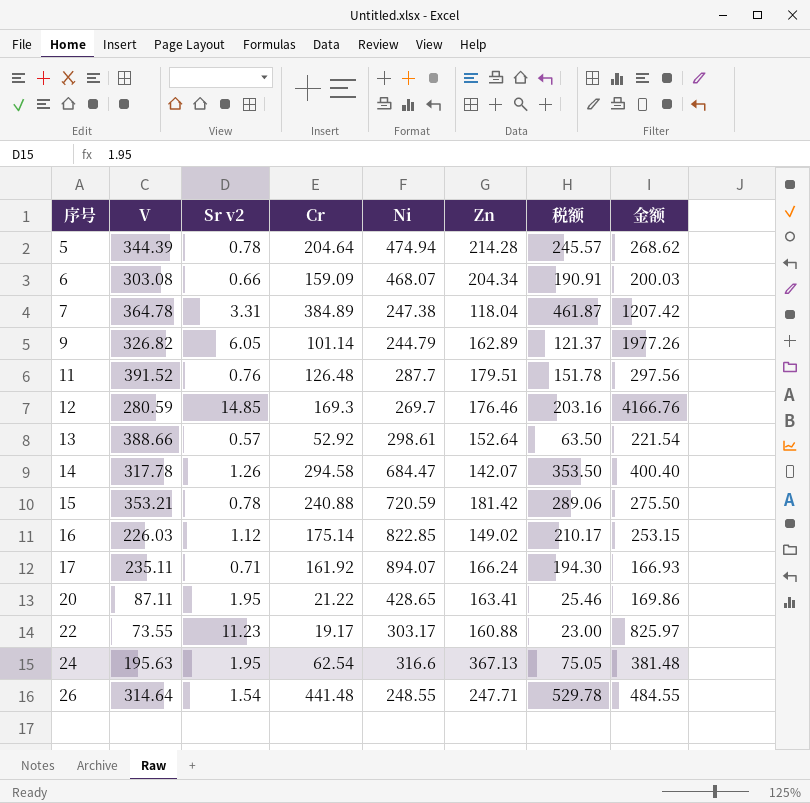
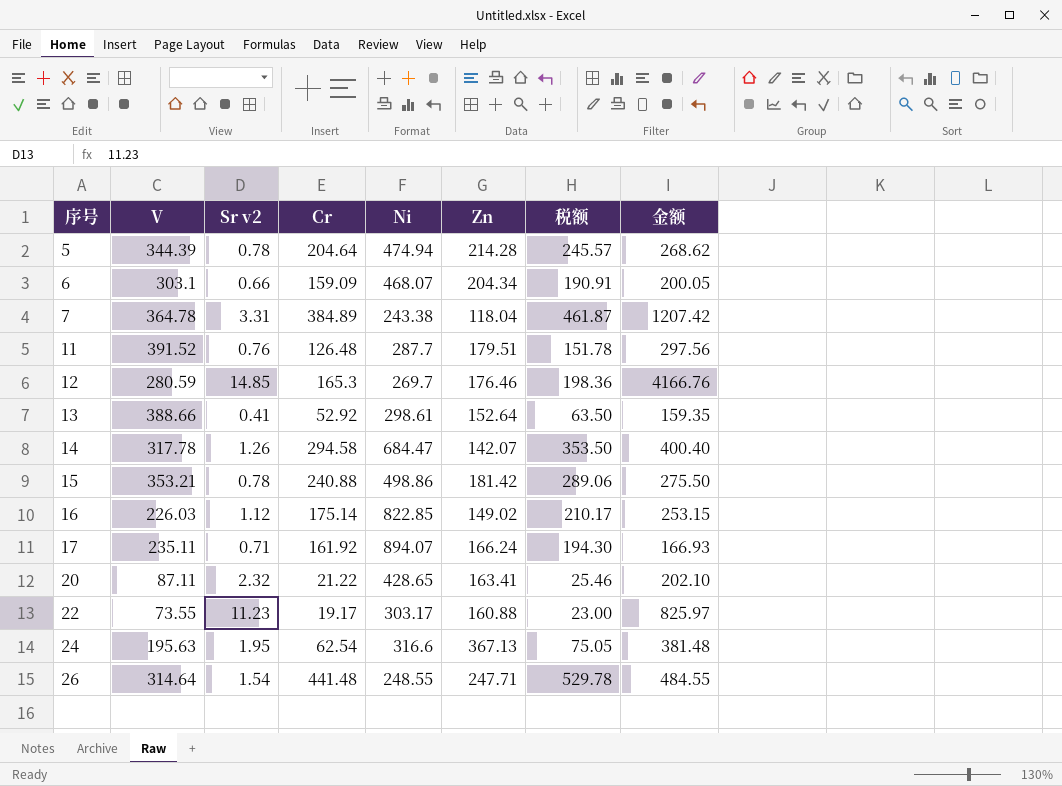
row 9: 326.82 | 6.05 | 101.14 | 244.79 | 162.89 | 121.37 | 1977.26 -> none
6 | V: 303.08 -> 303.1
6 | 金额: 200.03 -> 200.05
7 | Ni: 247.38 -> 243.38
12 | Cr: 169.3 -> 165.3
12 | 税额: 203.16 -> 198.36
13 | Sr v2: 0.57 -> 0.41
13 | 金额: 221.54 -> 159.35
15 | Ni: 720.59 -> 498.86
20 | Sr v2: 1.95 -> 2.32
20 | 金额: 169.86 -> 202.10

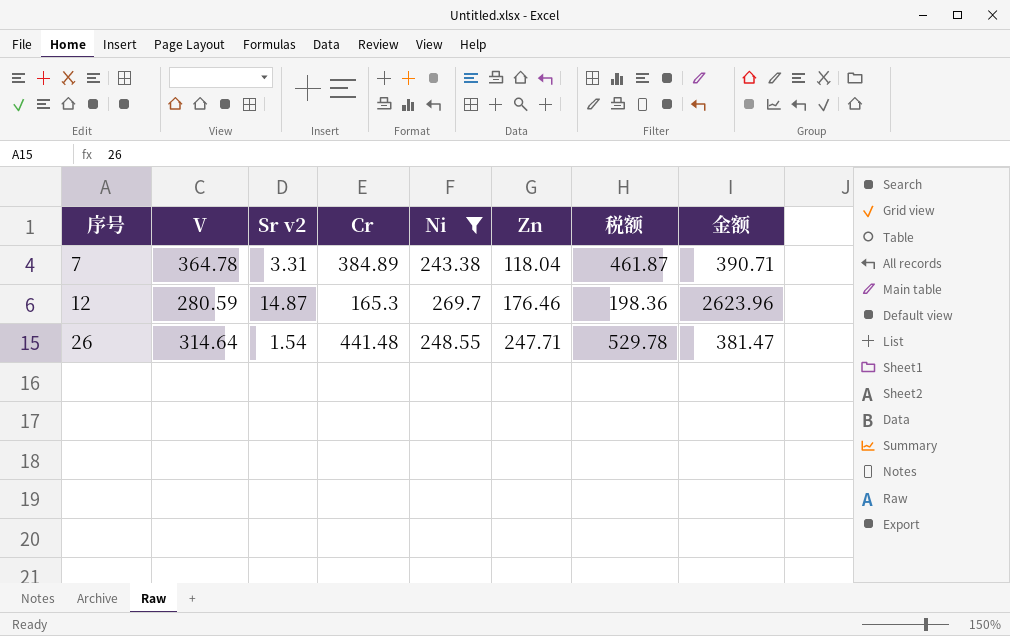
filter: none -> Ni <= 269.7
column 金额 | formula: [V] * [Sr v2] -> [Sr v2] * [Zn]
12 | Sr v2: 14.85 -> 14.87

